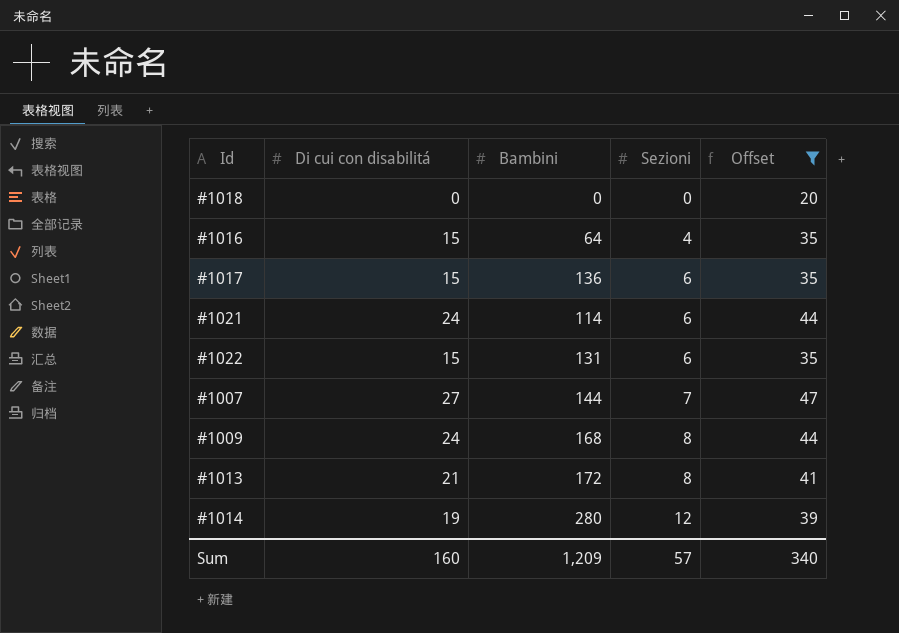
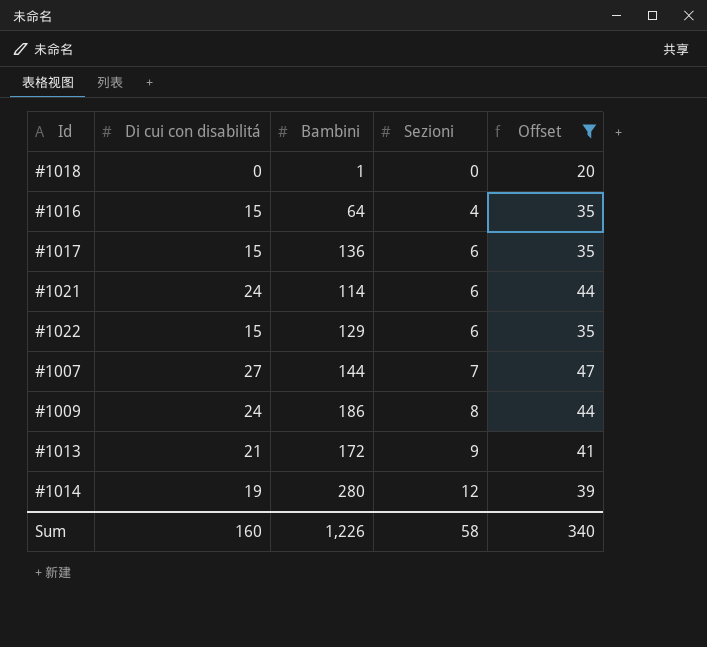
#1018 | Bambini: 0 -> 1
#1022 | Bambini: 131 -> 129
#1009 | Bambini: 168 -> 186
#1013 | Sezioni: 8 -> 9
Sum | Bambini: 1,209 -> 1,226
Sum | Sezioni: 57 -> 58

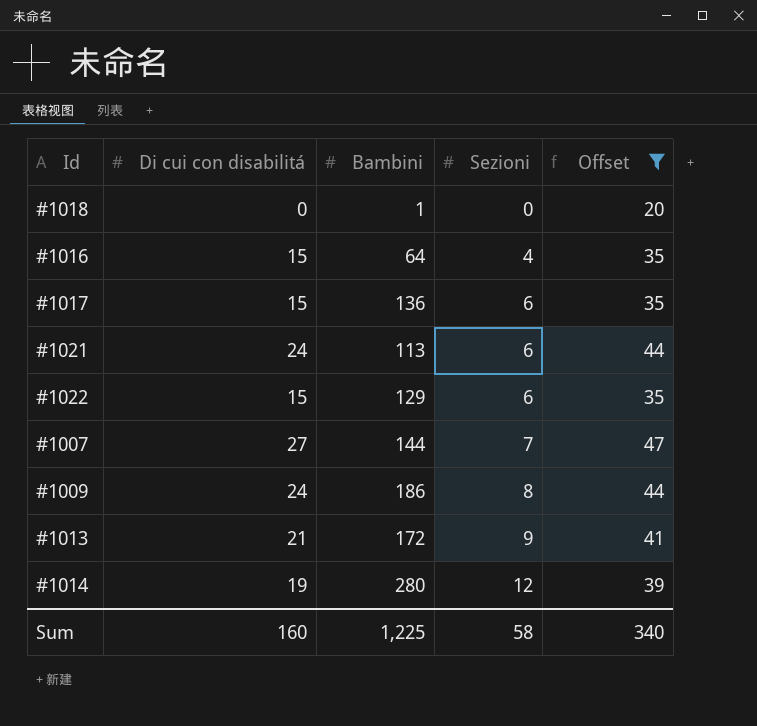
#1021 | Bambini: 114 -> 113
Sum | Bambini: 1,226 -> 1,225

